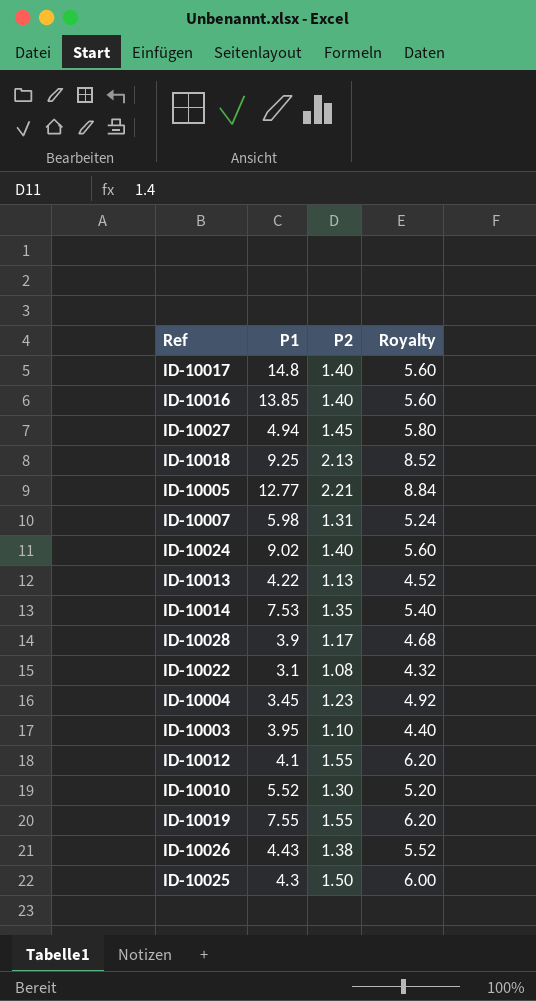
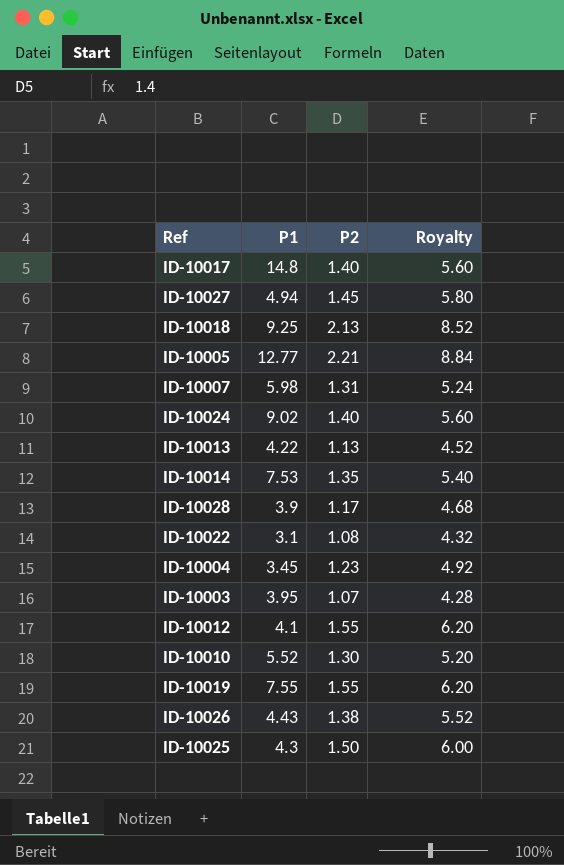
row ID-10016: 13.85 | 1.40 | 5.60 -> none
ID-10003 | P2: 1.10 -> 1.07
ID-10003 | Royalty: 4.40 -> 4.28

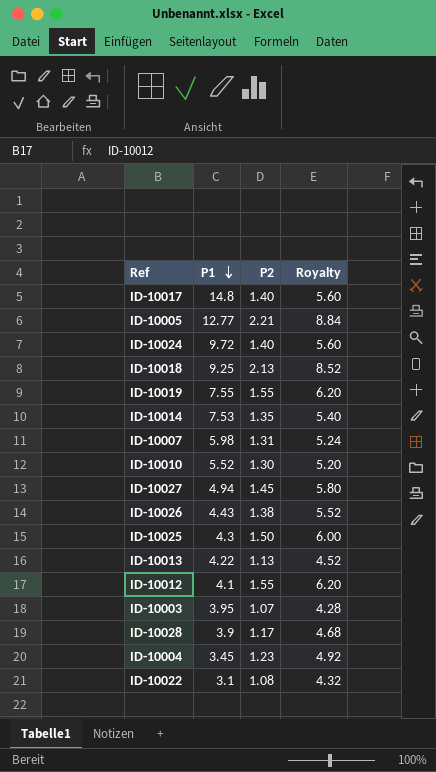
row order: none -> P1 descending
ID-10024 | P1: 9.02 -> 9.72

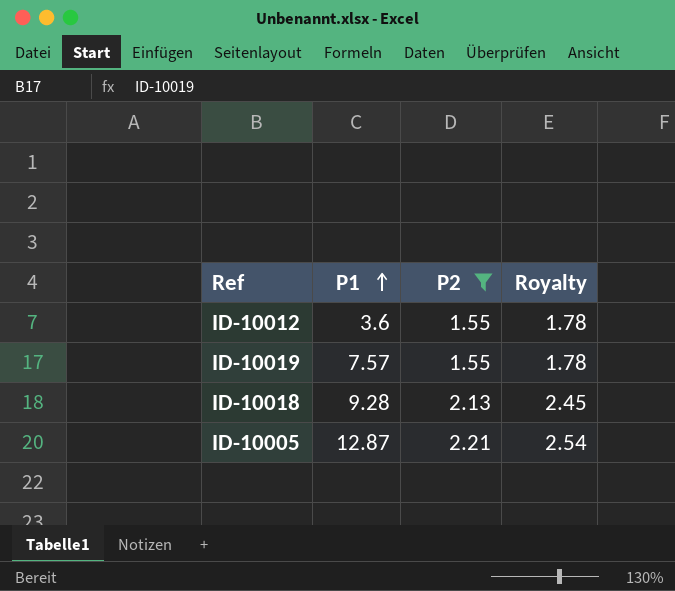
filter: none -> P2 >= 1.55
row order: P1 descending -> P1 ascending
column Royalty | formula: [P2] * 4 -> [P2] * 1.15
ID-10012 | P1: 4.1 -> 3.6
ID-10019 | P1: 7.55 -> 7.57
ID-10018 | P1: 9.25 -> 9.28
ID-10005 | P1: 12.77 -> 12.87

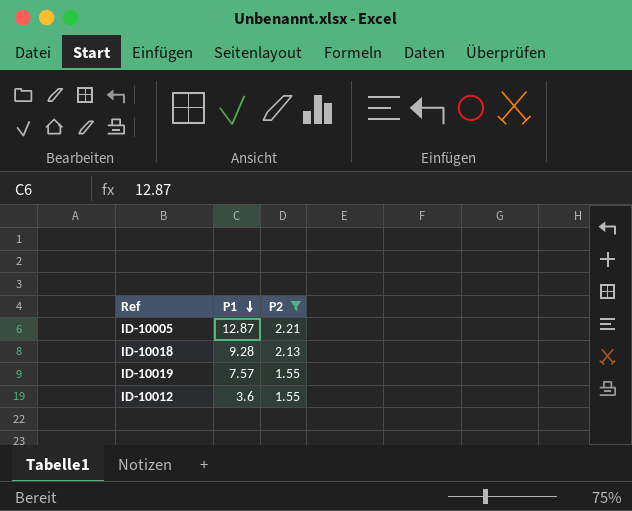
row order: P1 ascending -> P1 descending
column Royalty | formula: [P2] * 1.15 -> none

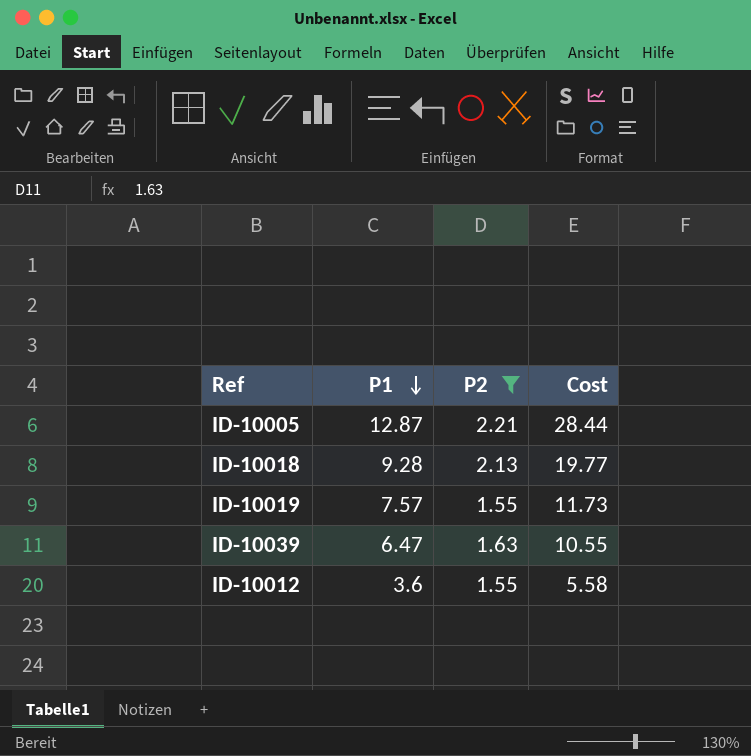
column Cost | formula: none -> [P1] * [P2]
row ID-10039: none -> 6.47 | 1.63 | 10.55

